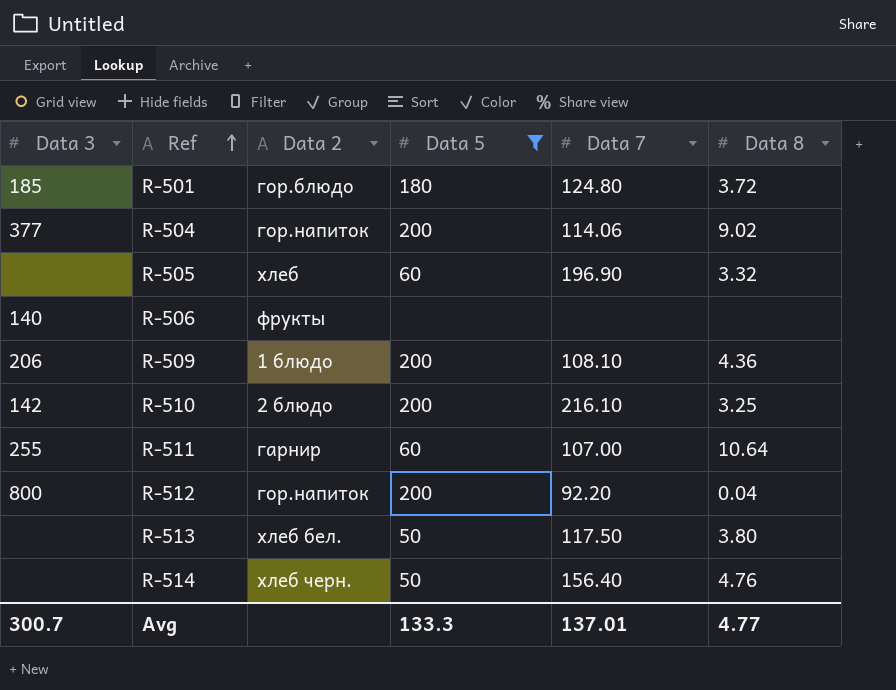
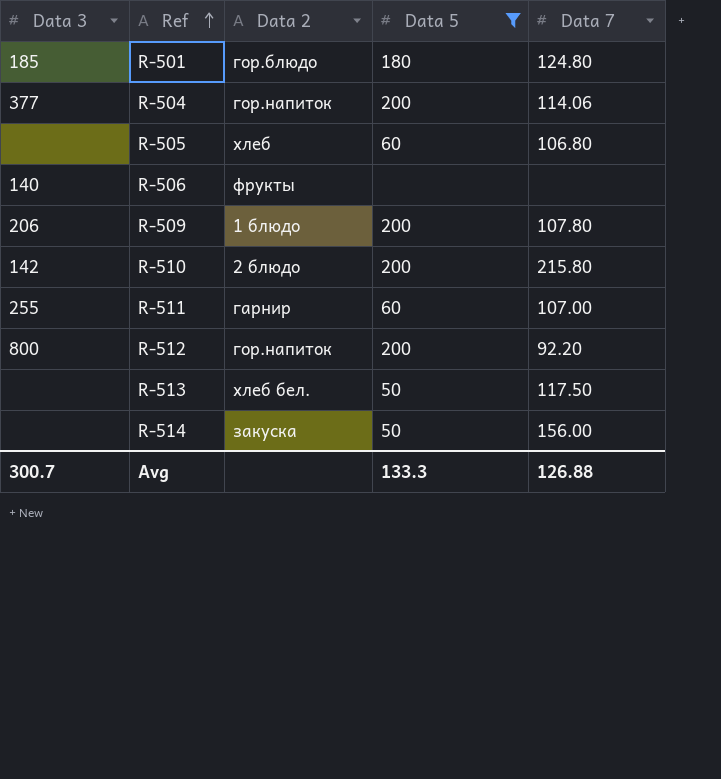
column Data 8 | position: 6 -> none
R-505 | Data 7: 196.90 -> 106.80
R-509 | Data 7: 108.10 -> 107.80
R-510 | Data 7: 216.10 -> 215.80
R-514 | Data 2: хлеб черн. -> закуска
R-514 | Data 7: 156.40 -> 156.00
Avg | Data 7: 137.01 -> 126.88

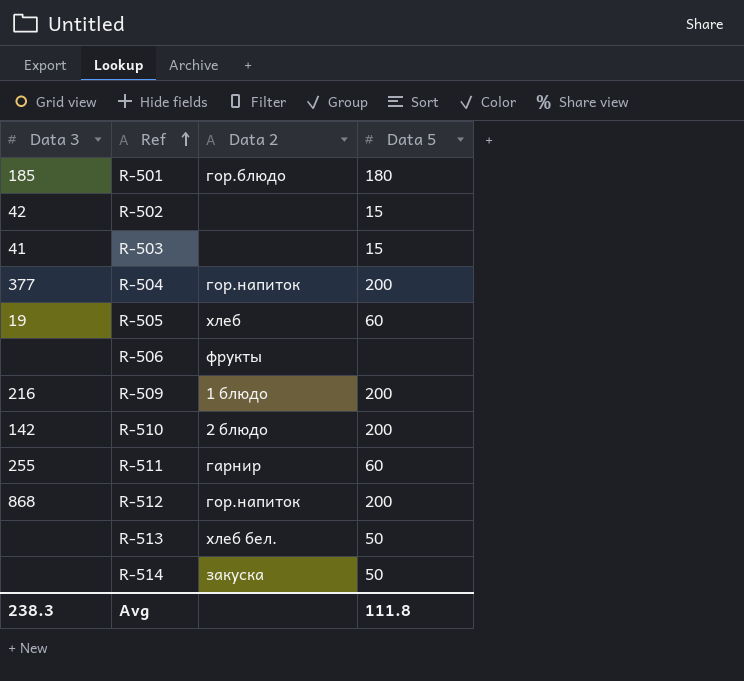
filter: Data 5 != 15 -> none
column Data 7 | position: 5 -> none
R-505 | Data 3: none -> 19
R-506 | Data 3: 140 -> none
R-509 | Data 3: 206 -> 216
R-512 | Data 3: 800 -> 868
Avg | Data 3: 300.7 -> 238.3
Avg | Data 5: 133.3 -> 111.8

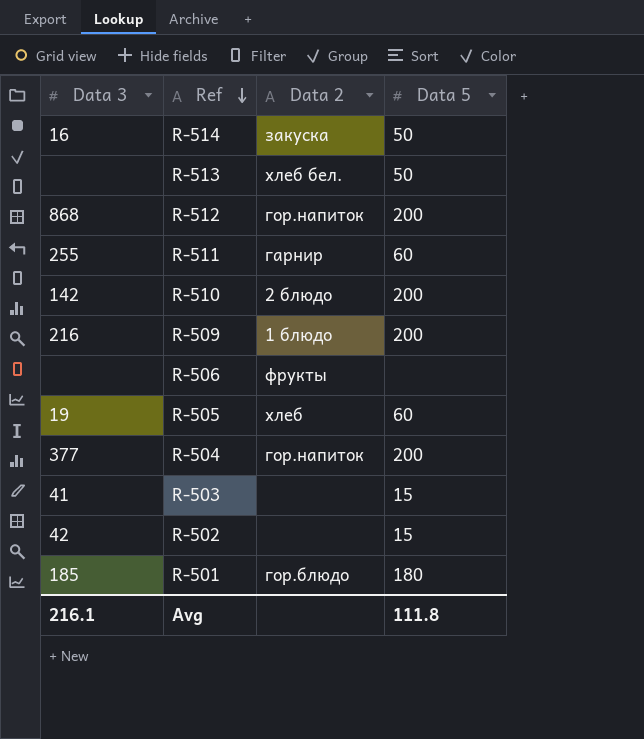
row order: Ref ascending -> Ref descending
R-514 | Data 3: none -> 16
Avg | Data 3: 238.3 -> 216.1

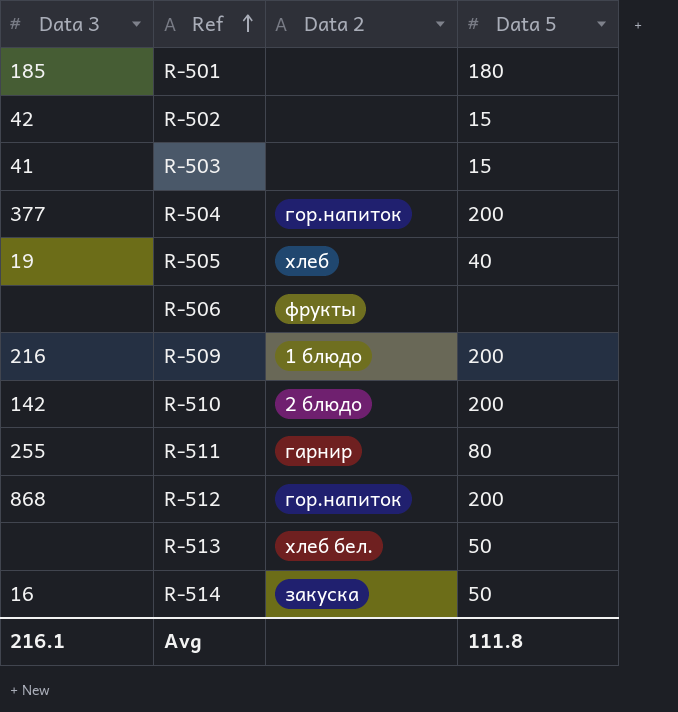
row order: Ref descending -> Ref ascending
R-501 | Data 2: гор.блюдо -> none
R-505 | Data 5: 60 -> 40
R-511 | Data 5: 60 -> 80

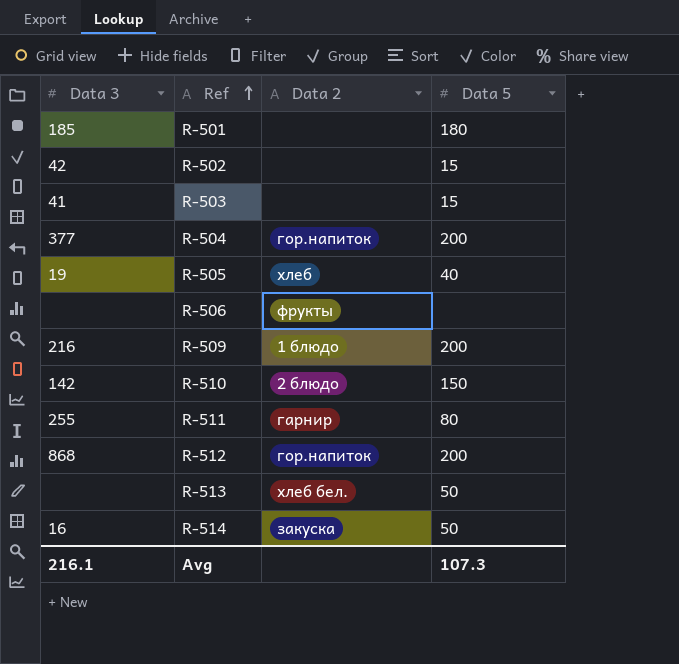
R-510 | Data 5: 200 -> 150
Avg | Data 5: 111.8 -> 107.3

